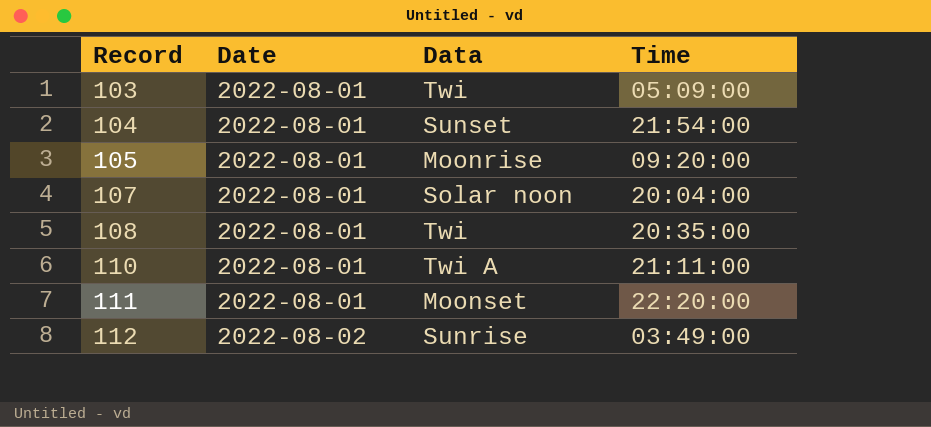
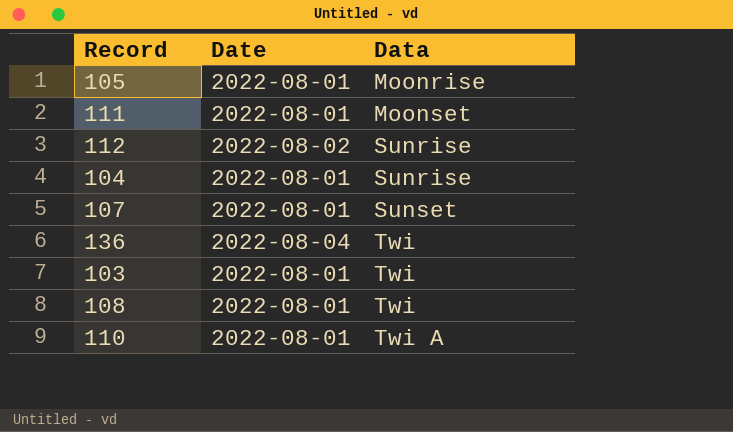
row order: Record ascending -> Data ascending
column Time | position: 4 -> none
104 | Data: Sunset -> Sunrise
107 | Data: Solar noon -> Sunset
row 136: none -> 2022-08-04 | Twi

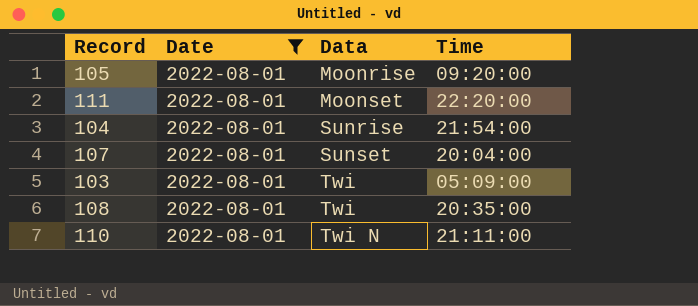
filter: none -> Date = 2022-08-01
column Time | position: none -> 4
110 | Data: Twi A -> Twi N

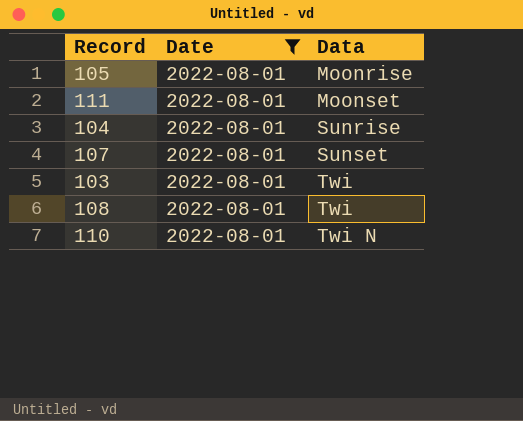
column Time | position: 4 -> none

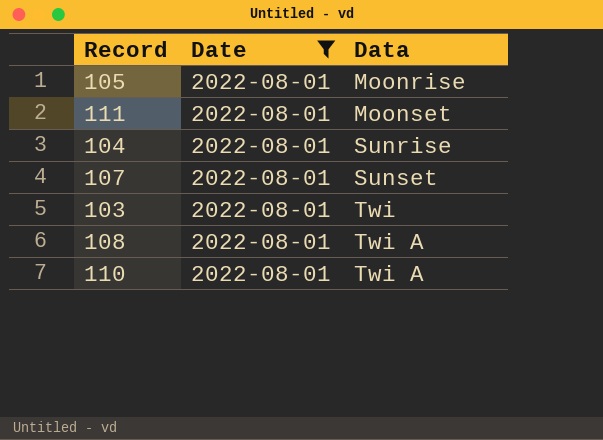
108 | Data: Twi -> Twi A
110 | Data: Twi N -> Twi A

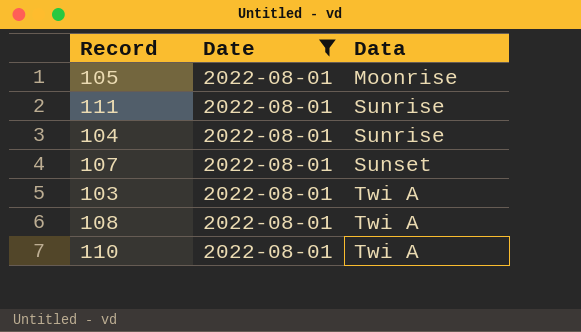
111 | Data: Moonset -> Sunrise
103 | Data: Twi -> Twi A

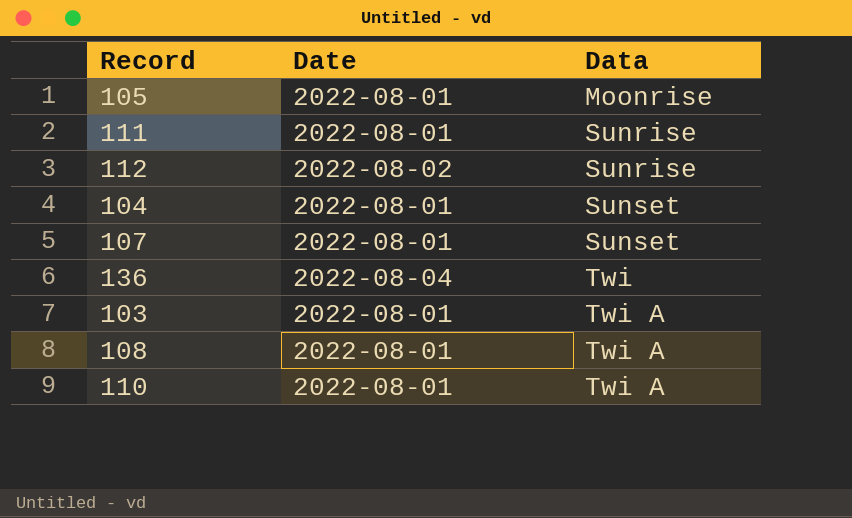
filter: Date = 2022-08-01 -> none
104 | Data: Sunrise -> Sunset

